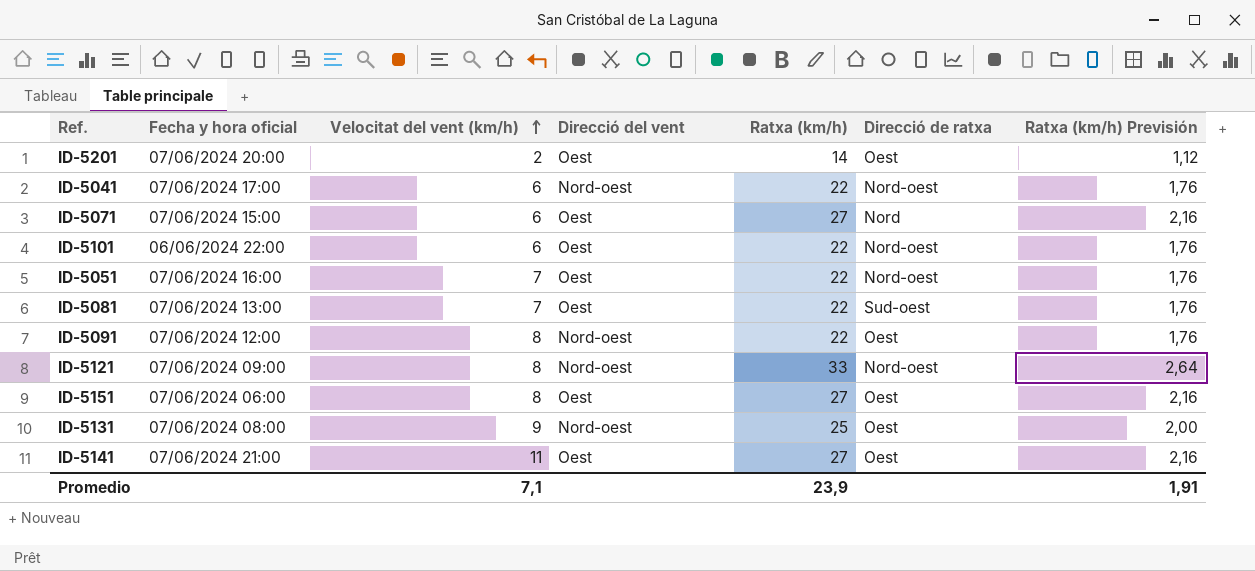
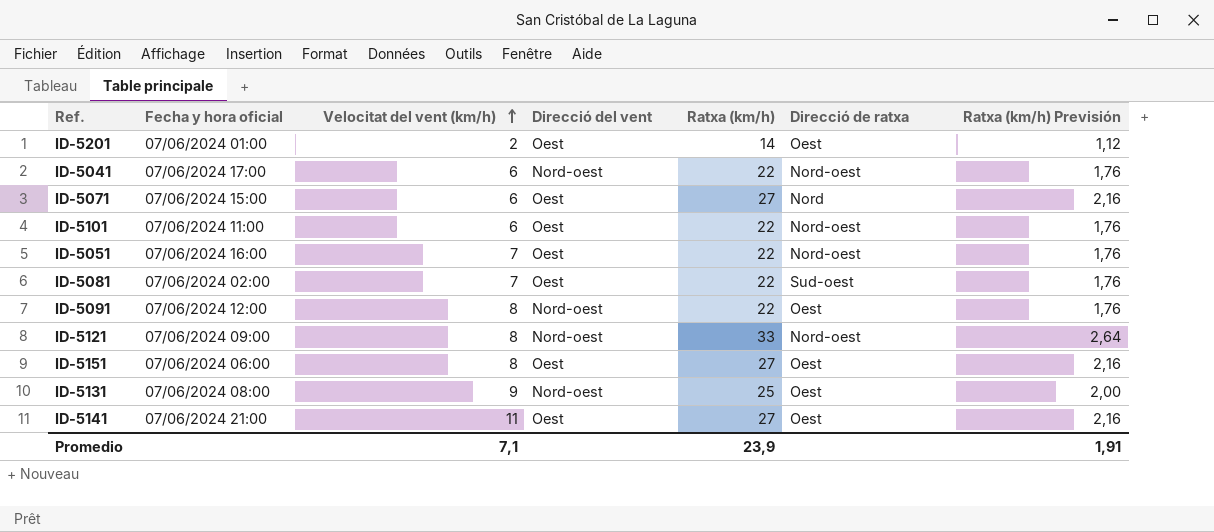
ID-5201 | Fecha y hora oficial: 07/06/2024 20:00 -> 07/06/2024 01:00
ID-5101 | Fecha y hora oficial: 06/06/2024 22:00 -> 07/06/2024 11:00
ID-5081 | Fecha y hora oficial: 07/06/2024 13:00 -> 07/06/2024 02:00

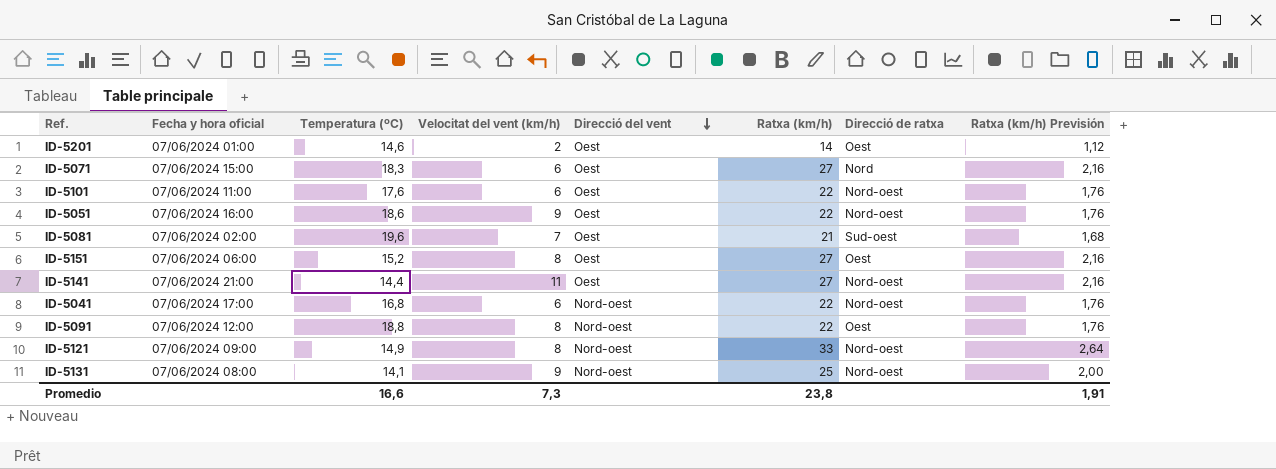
row order: Velocitat del vent (km/h) ascending -> Direcció del vent descending
column Temperatura (ºC) | position: none -> 3
ID-5051 | Velocitat del vent (km/h): 7 -> 9
ID-5081 | Ratxa (km/h): 22 -> 21
ID-5081 | Ratxa (km/h) Previsión: 1,76 -> 1,68
ID-5141 | Direcció de ratxa: Oest -> Nord-oest
ID-5131 | Direcció de ratxa: Oest -> Nord-oest
Promedio | Velocitat del vent (km/h): 7,1 -> 7,3
Promedio | Ratxa (km/h): 23,9 -> 23,8

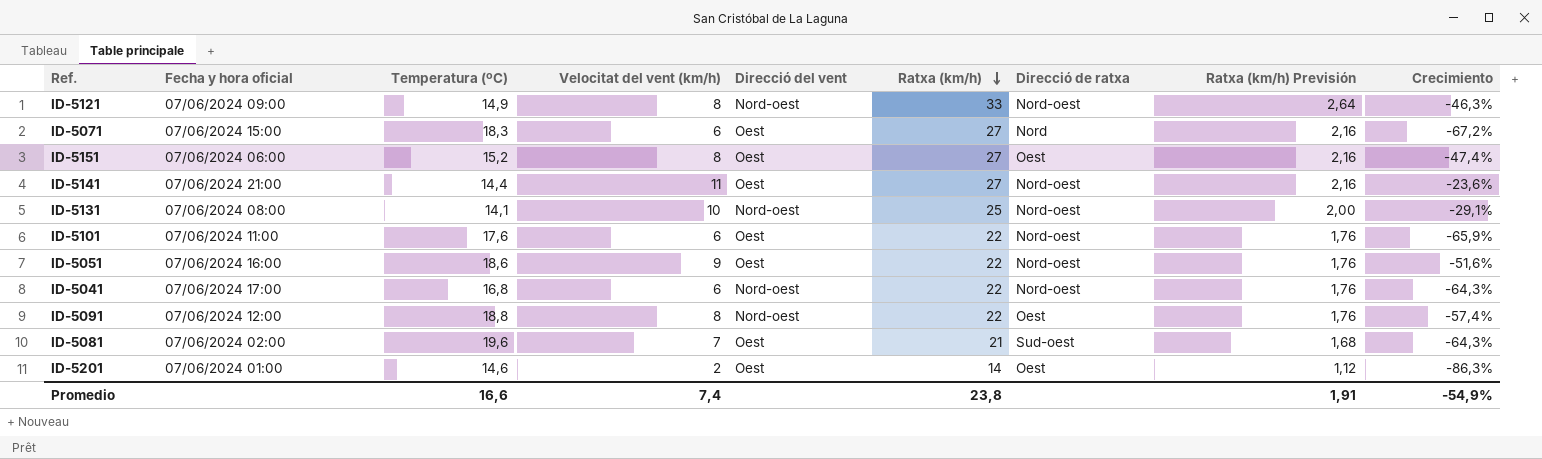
row order: Direcció del vent descending -> Ratxa (km/h) descending
column Crecimiento | formula: none -> ([Velocitat del vent (km/h)] - [Temperatura (ºC)]) / [Temperatura (ºC)]
ID-5131 | Velocitat del vent (km/h): 9 -> 10
Promedio | Velocitat del vent (km/h): 7,3 -> 7,4

